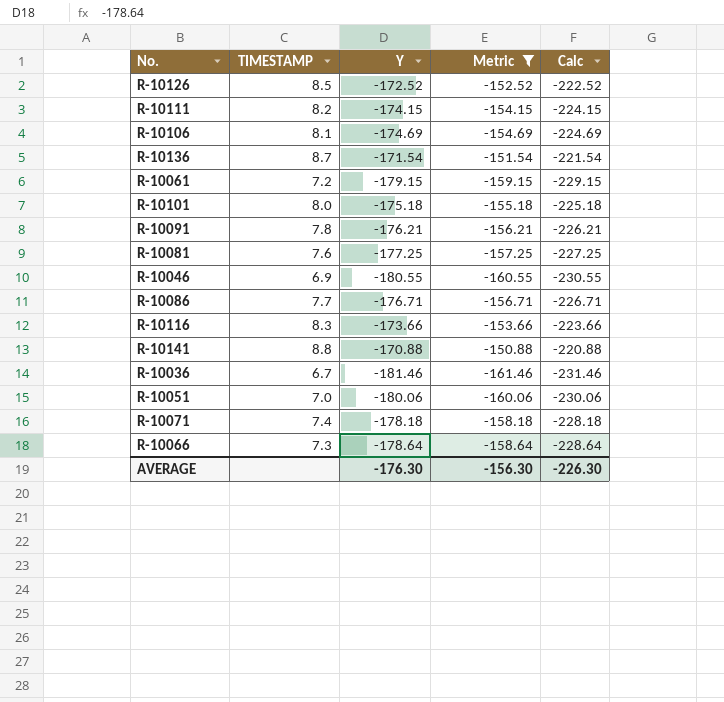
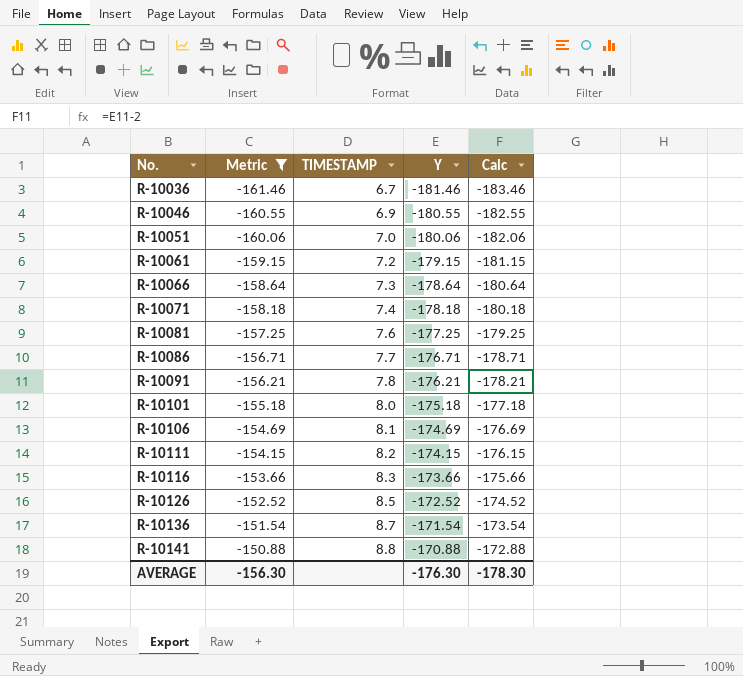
row order: none -> No. ascending
column Metric | position: 4 -> 2
column Calc | formula: [Y] - 50 -> [Y] - 2
AVERAGE | Calc: -226.30 -> -178.30

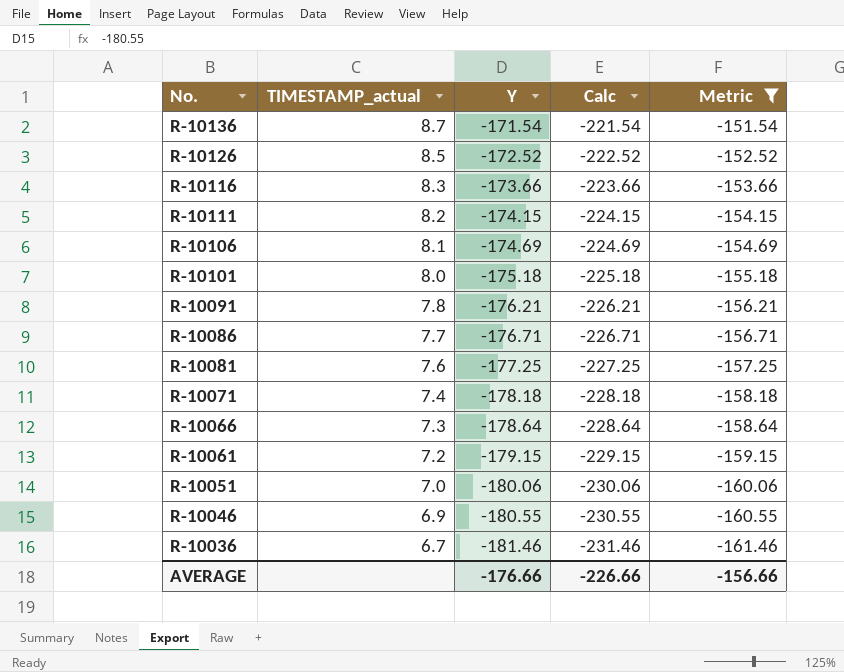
row order: No. ascending -> No. descending
column name: TIMESTAMP -> TIMESTAMP_actual
column Calc | formula: [Y] - 2 -> [Y] - 50
column Metric | position: 2 -> 5
row R-10141: -150.88 | 8.8 | -170.88 | -172.88 -> none
AVERAGE | Y: -176.30 -> -176.66
AVERAGE | Calc: -178.30 -> -226.66
AVERAGE | Metric: -156.30 -> -156.66

